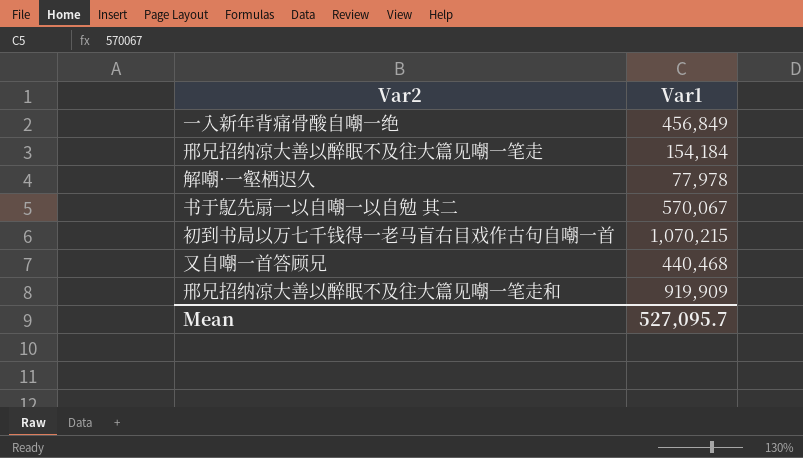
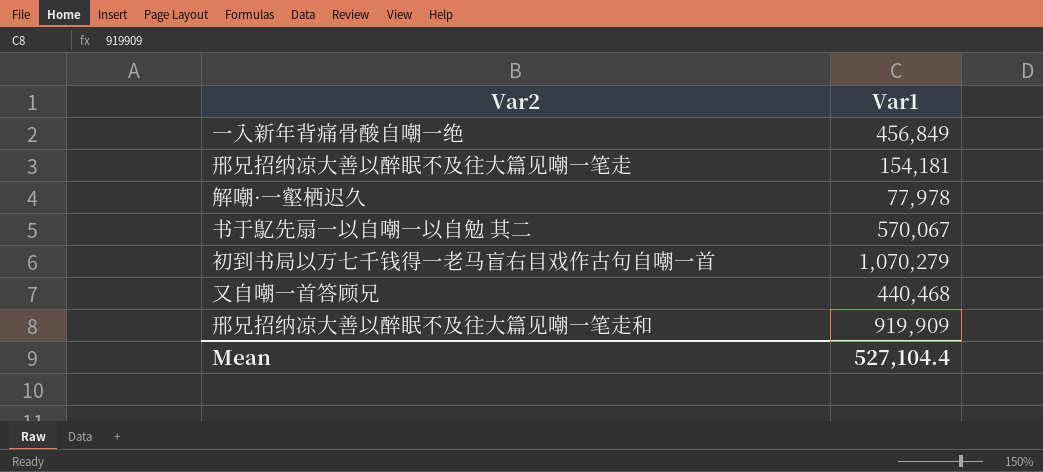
邢兄招纳凉大善以醉眠不及往大篇见嘲一笔走 | Var1: 154,184 -> 154,181
初到书局以万七千钱得一老马盲右目戏作古句自嘲一首 | Var1: 1,070,215 -> 1,070,279
Mean | Var1: 527,095.7 -> 527,104.4

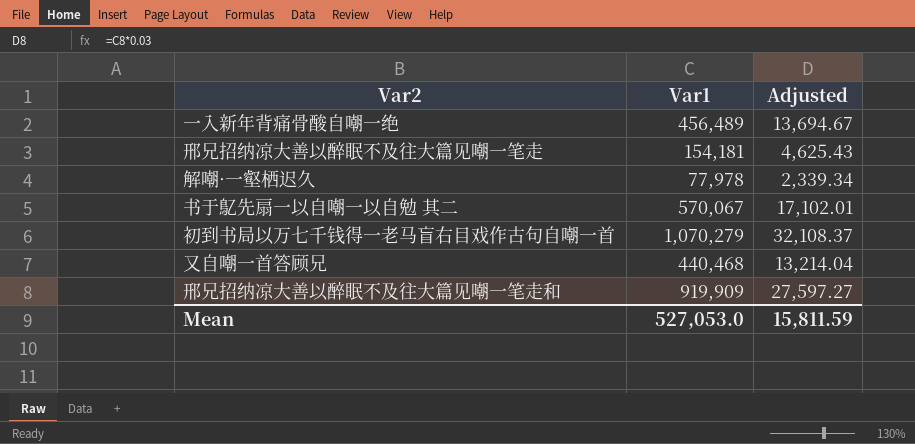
column Adjusted | formula: none -> [Var1] * 0.03
一入新年背痛骨酸自嘲一绝 | Var1: 456,849 -> 456,489
Mean | Var1: 527,104.4 -> 527,053.0

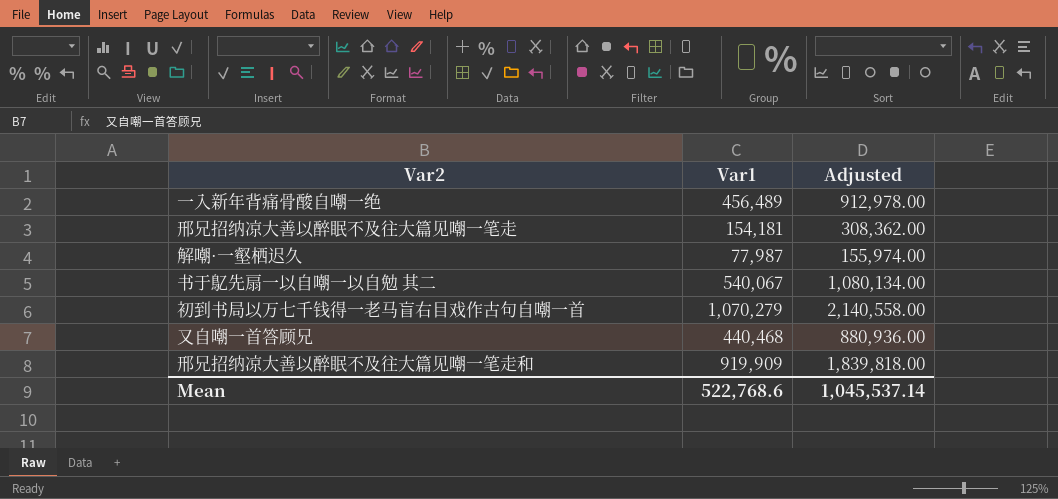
column Adjusted | formula: [Var1] * 0.03 -> [Var1] * 2
解嘲·一壑栖迟久 | Var1: 77,978 -> 77,987
书于鳦先扇一以自嘲一以自勉 其二 | Var1: 570,067 -> 540,067
Mean | Var1: 527,053.0 -> 522,768.6
Mean | Adjusted: 15,811.59 -> 1,045,537.14

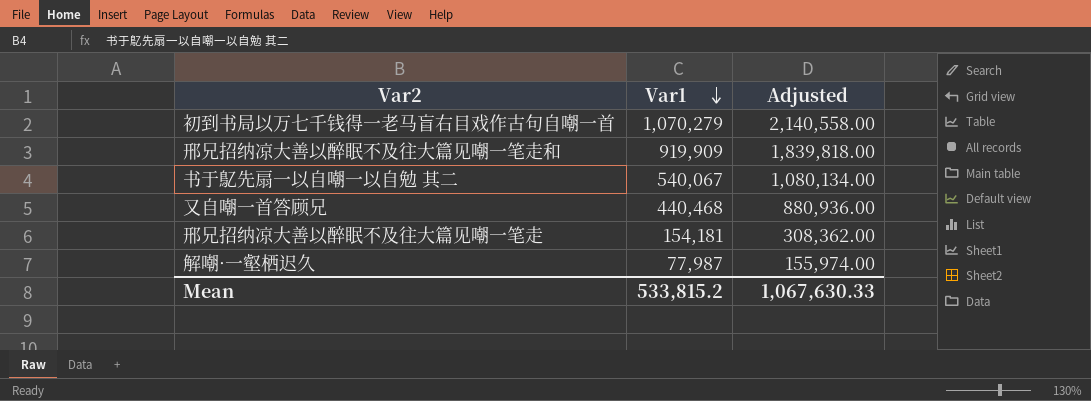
row order: none -> Var1 descending
row 一入新年背痛骨酸自嘲一绝: 456,489 | 912,978.00 -> none
Mean | Var1: 522,768.6 -> 533,815.2
Mean | Adjusted: 1,045,537.14 -> 1,067,630.33

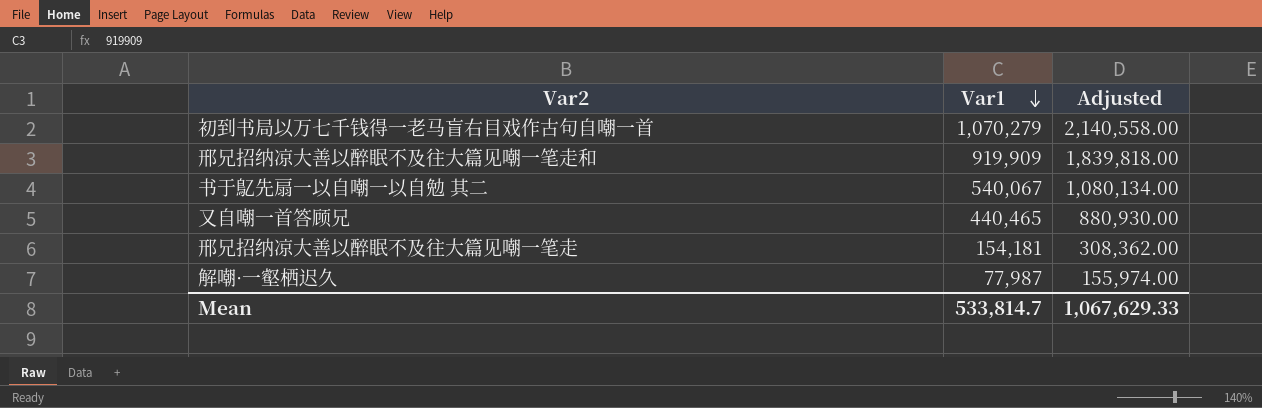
又自嘲一首答顾兄 | Var1: 440,468 -> 440,465
又自嘲一首答顾兄 | Adjusted: 880,936.00 -> 880,930.00
Mean | Var1: 533,815.2 -> 533,814.7
Mean | Adjusted: 1,067,630.33 -> 1,067,629.33

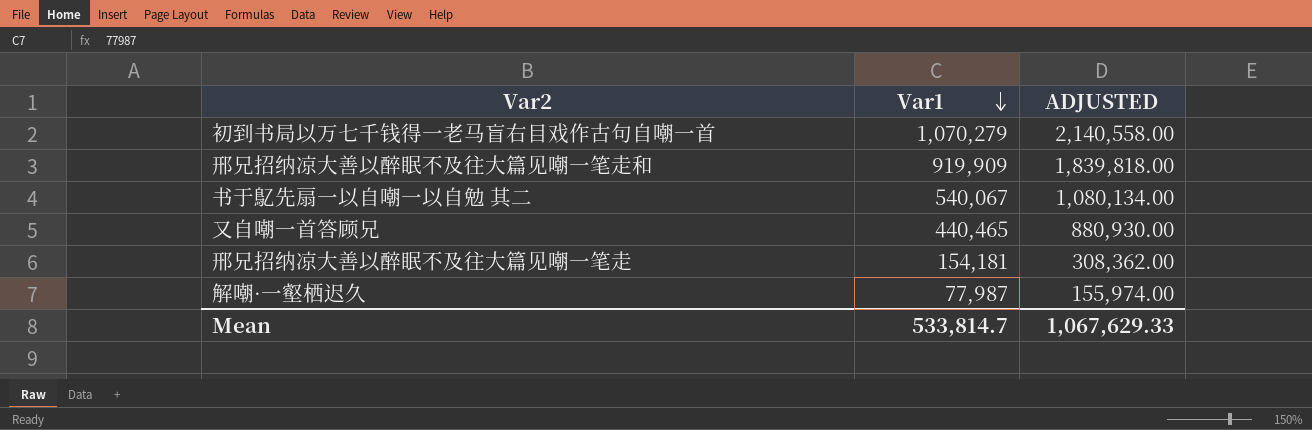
column name: Adjusted -> ADJUSTED

